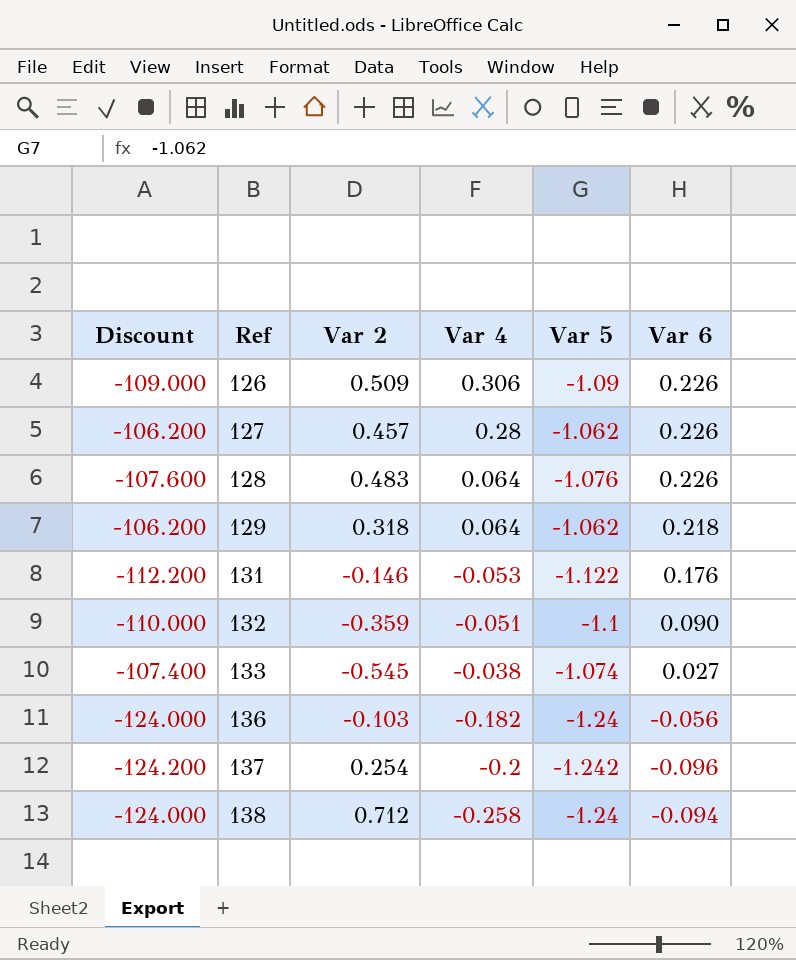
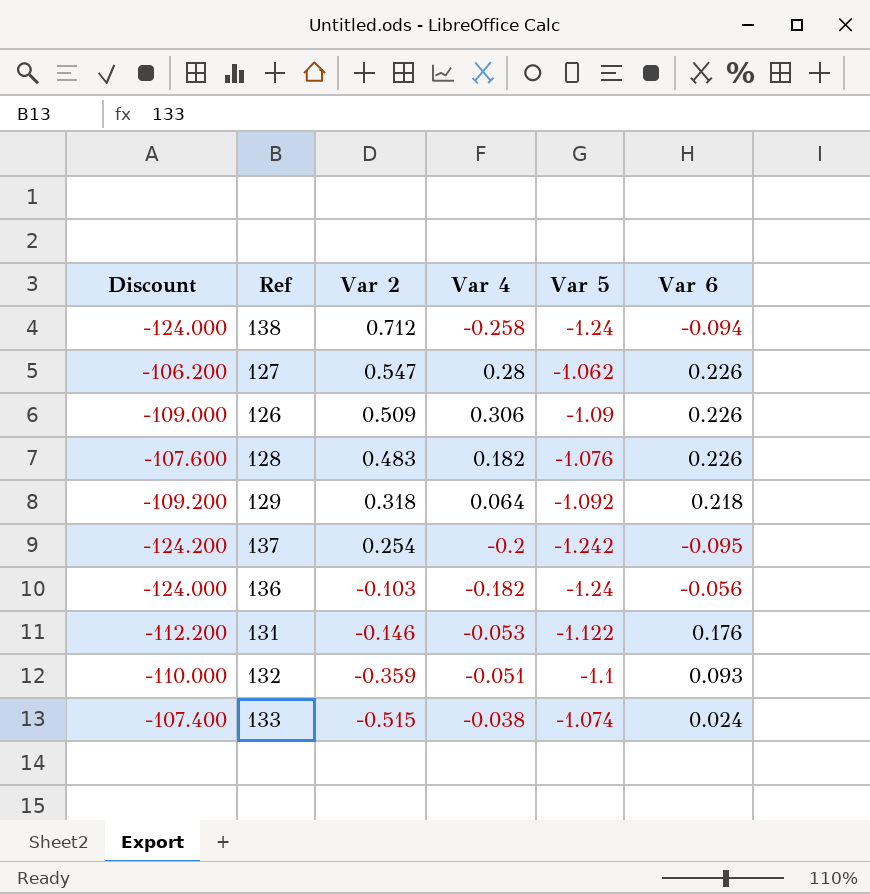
row order: Ref ascending -> Var 2 descending
127 | Var 2: 0.457 -> 0.547
128 | Var 4: 0.064 -> 0.182
129 | Discount: -106.200 -> -109.200
129 | Var 5: -1.062 -> -1.092
137 | Var 6: -0.096 -> -0.095
132 | Var 6: 0.090 -> 0.093
133 | Var 2: -0.545 -> -0.515
133 | Var 6: 0.027 -> 0.024

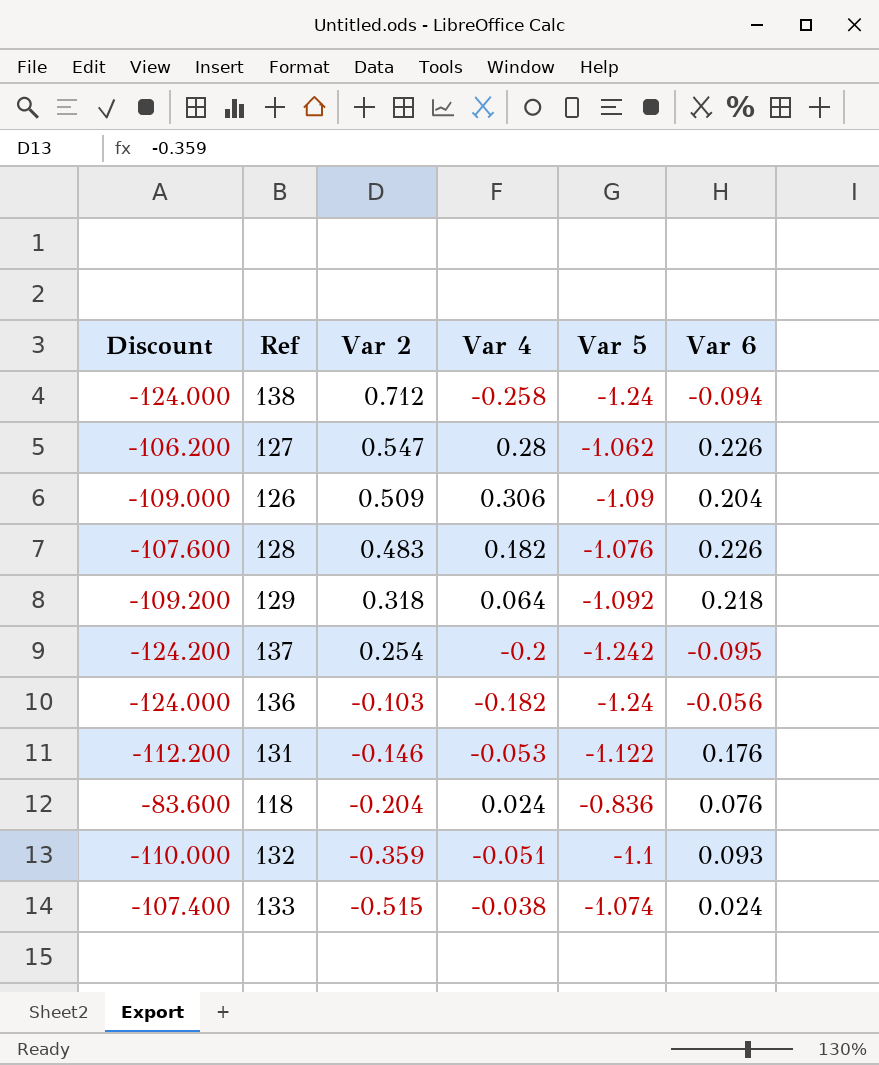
126 | Var 6: 0.226 -> 0.204
row 118: none -> -83.600 | -0.204 | 0.024 | -0.836 | 0.076

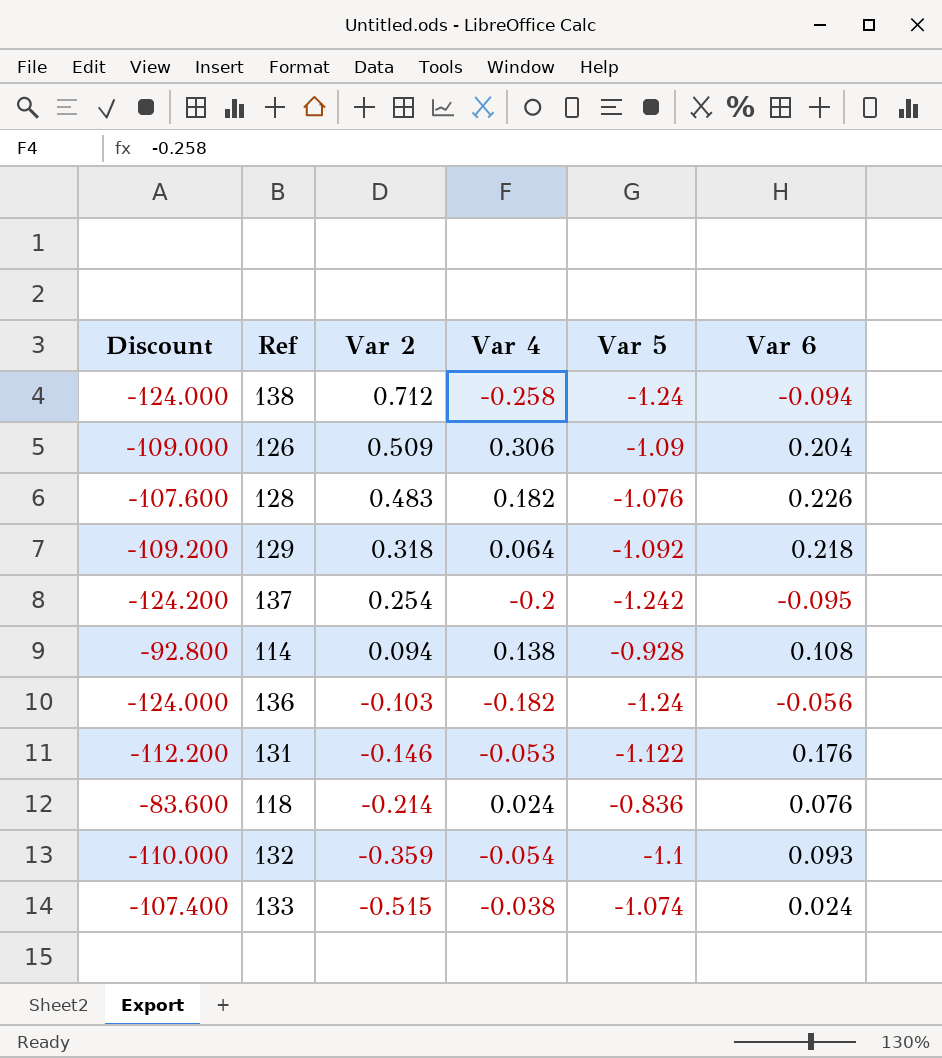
row 127: -106.200 | 0.547 | 0.28 | -1.062 | 0.226 -> none
row 114: none -> -92.800 | 0.094 | 0.138 | -0.928 | 0.108
118 | Var 2: -0.204 -> -0.214
132 | Var 4: -0.051 -> -0.054

